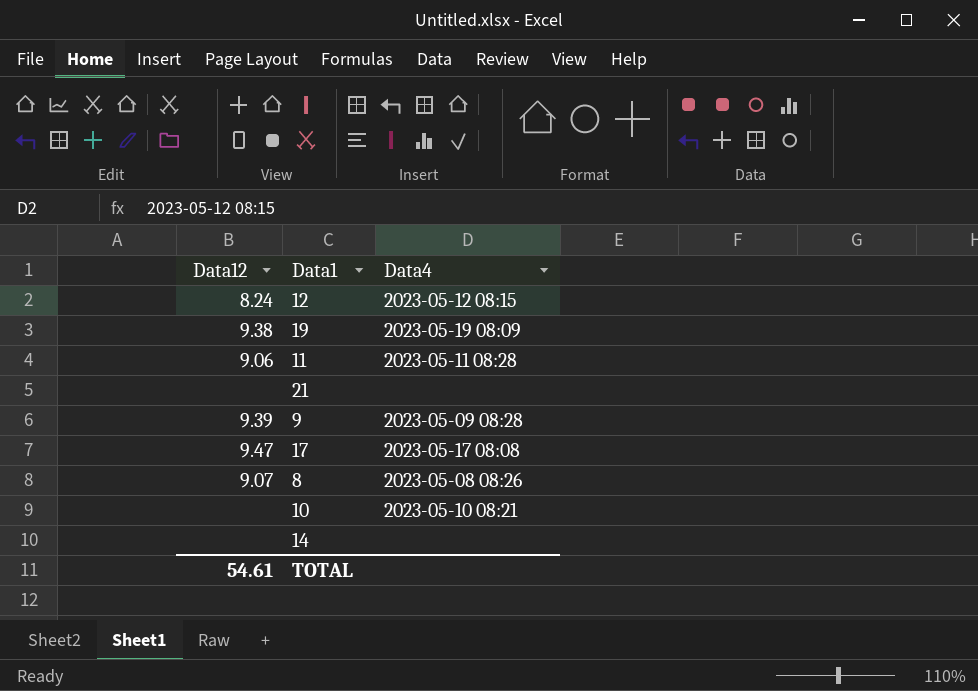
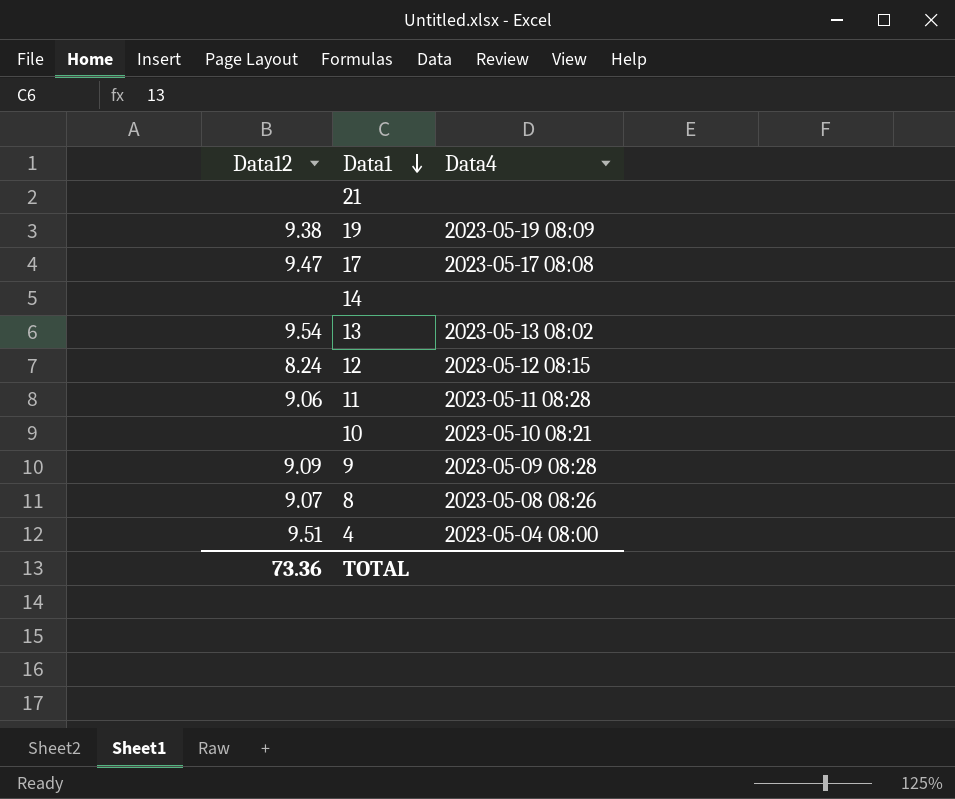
row order: none -> Data1 descending
row 13: none -> 9.54 | 2023-05-13 08:02
9 | Data12: 9.39 -> 9.09
row 4: none -> 9.51 | 2023-05-04 08:00
TOTAL | Data12: 54.61 -> 73.36

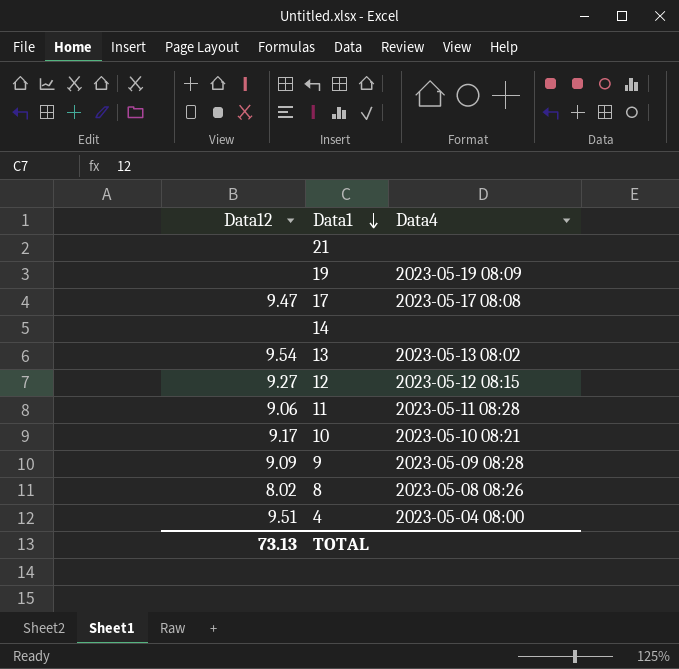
19 | Data12: 9.38 -> none
12 | Data12: 8.24 -> 9.27
10 | Data12: none -> 9.17
8 | Data12: 9.07 -> 8.02
TOTAL | Data12: 73.36 -> 73.13

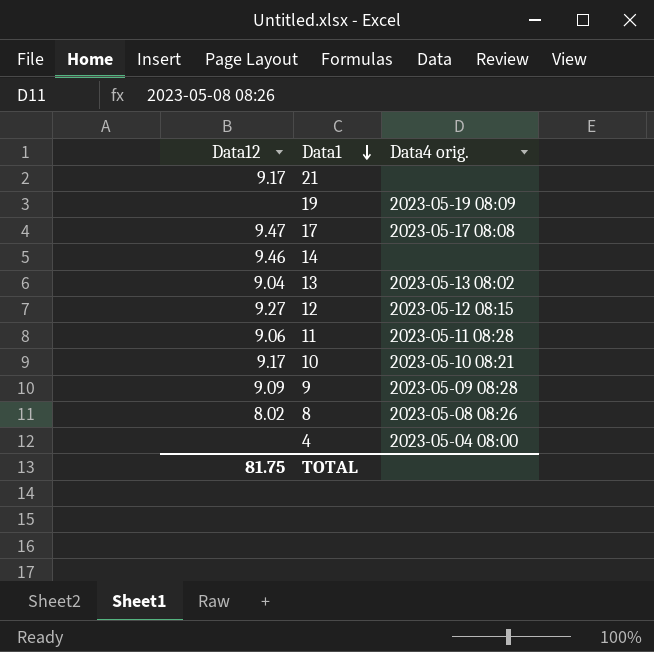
column name: Data4 -> Data4 orig.
21 | Data12: none -> 9.17
14 | Data12: none -> 9.46
13 | Data12: 9.54 -> 9.04
4 | Data12: 9.51 -> none
TOTAL | Data12: 73.13 -> 81.75

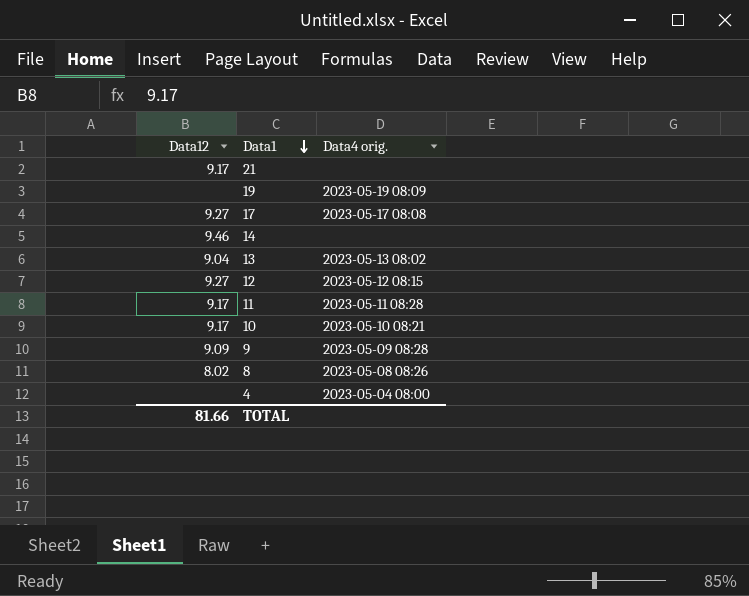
17 | Data12: 9.47 -> 9.27
11 | Data12: 9.06 -> 9.17
TOTAL | Data12: 81.75 -> 81.66

